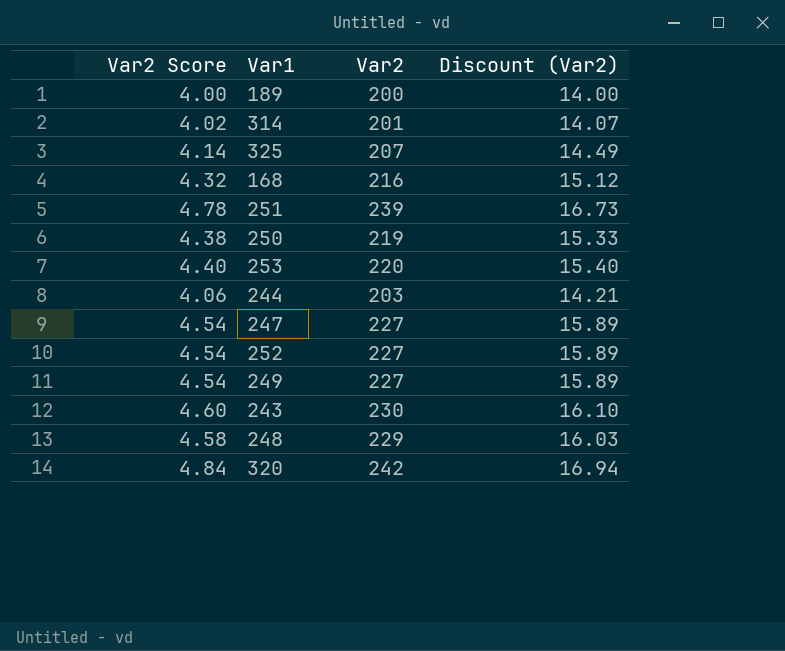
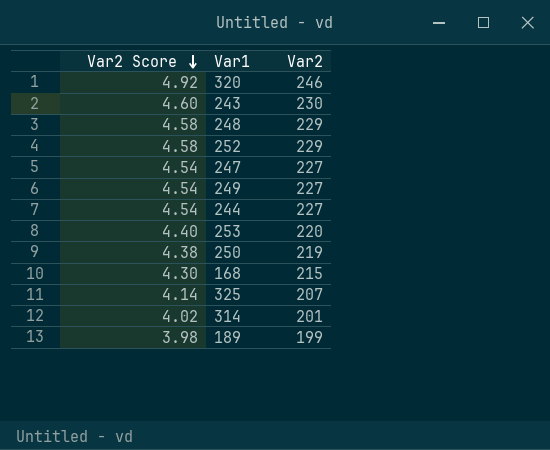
row order: none -> Var2 Score descending
column Discount (Var2) | formula: [Var2] * 0.07 -> none
row 251: 4.78 | 239 | 16.73 -> none
320 | Var2 Score: 4.84 -> 4.92
320 | Var2: 242 -> 246
252 | Var2 Score: 4.54 -> 4.58
252 | Var2: 227 -> 229
244 | Var2 Score: 4.06 -> 4.54
244 | Var2: 203 -> 227
168 | Var2 Score: 4.32 -> 4.30
168 | Var2: 216 -> 215
189 | Var2 Score: 4.00 -> 3.98
189 | Var2: 200 -> 199

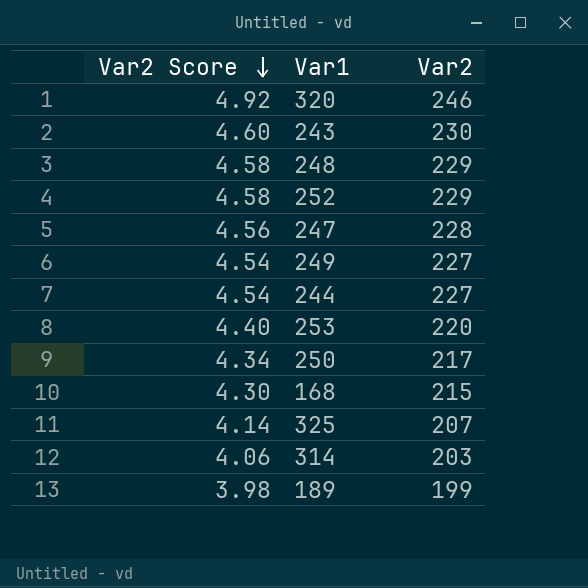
247 | Var2 Score: 4.54 -> 4.56
247 | Var2: 227 -> 228
250 | Var2 Score: 4.38 -> 4.34
250 | Var2: 219 -> 217
314 | Var2 Score: 4.02 -> 4.06
314 | Var2: 201 -> 203

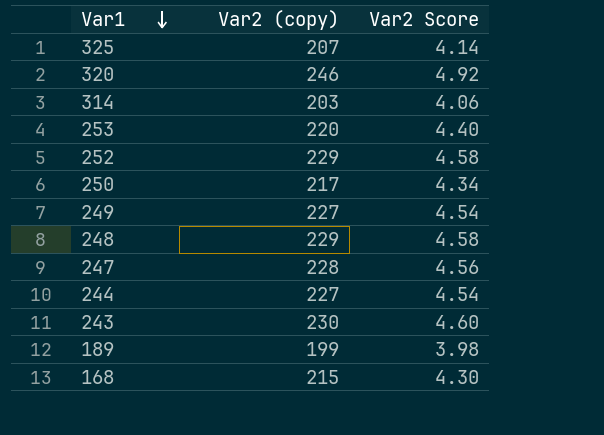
row order: Var2 Score descending -> Var1 descending
column name: Var2 -> Var2 (copy)
column Var2 Score | position: 1 -> 3

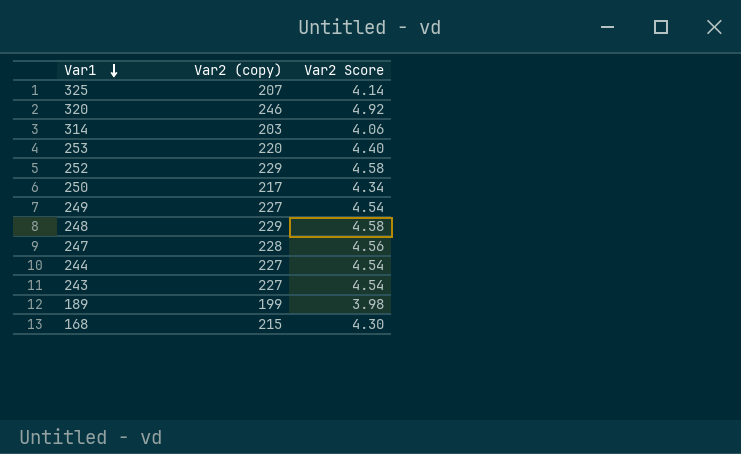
243 | Var2 (copy): 230 -> 227
243 | Var2 Score: 4.60 -> 4.54

